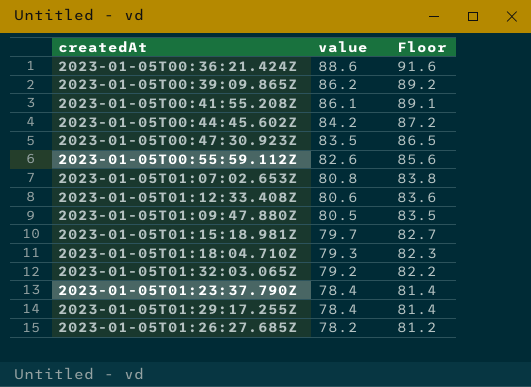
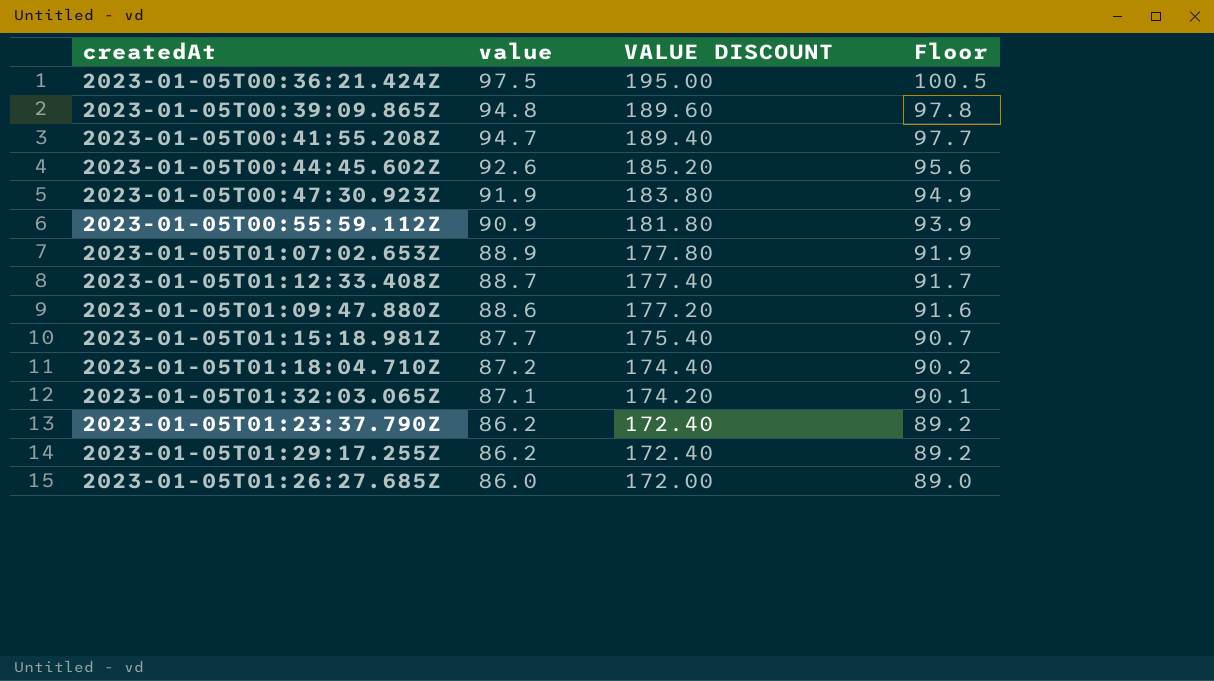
column VALUE DISCOUNT | formula: none -> [value] * 2
2023-01-05T00:36:21.424Z | value: 88.6 -> 97.5
2023-01-05T00:36:21.424Z | Floor: 91.6 -> 100.5
2023-01-05T00:39:09.865Z | value: 86.2 -> 94.8
2023-01-05T00:39:09.865Z | Floor: 89.2 -> 97.8
2023-01-05T00:41:55.208Z | value: 86.1 -> 94.7
2023-01-05T00:41:55.208Z | Floor: 89.1 -> 97.7
2023-01-05T00:44:45.602Z | value: 84.2 -> 92.6
2023-01-05T00:44:45.602Z | Floor: 87.2 -> 95.6
2023-01-05T00:47:30.923Z | value: 83.5 -> 91.9
2023-01-05T00:47:30.923Z | Floor: 86.5 -> 94.9
2023-01-05T00:55:59.112Z | value: 82.6 -> 90.9
2023-01-05T00:55:59.112Z | Floor: 85.6 -> 93.9
2023-01-05T01:07:02.653Z | value: 80.8 -> 88.9
2023-01-05T01:07:02.653Z | Floor: 83.8 -> 91.9
2023-01-05T01:12:33.408Z | value: 80.6 -> 88.7
2023-01-05T01:12:33.408Z | Floor: 83.6 -> 91.7
2023-01-05T01:09:47.880Z | value: 80.5 -> 88.6
2023-01-05T01:09:47.880Z | Floor: 83.5 -> 91.6
2023-01-05T01:15:18.981Z | value: 79.7 -> 87.7
2023-01-05T01:15:18.981Z | Floor: 82.7 -> 90.7
2023-01-05T01:18:04.710Z | value: 79.3 -> 87.2
2023-01-05T01:18:04.710Z | Floor: 82.3 -> 90.2
2023-01-05T01:32:03.065Z | value: 79.2 -> 87.1
2023-01-05T01:32:03.065Z | Floor: 82.2 -> 90.1
2023-01-05T01:23:37.790Z | value: 78.4 -> 86.2
2023-01-05T01:23:37.790Z | Floor: 81.4 -> 89.2
2023-01-05T01:29:17.255Z | value: 78.4 -> 86.2
2023-01-05T01:29:17.255Z | Floor: 81.4 -> 89.2
2023-01-05T01:26:27.685Z | value: 78.2 -> 86.0
2023-01-05T01:26:27.685Z | Floor: 81.2 -> 89.0

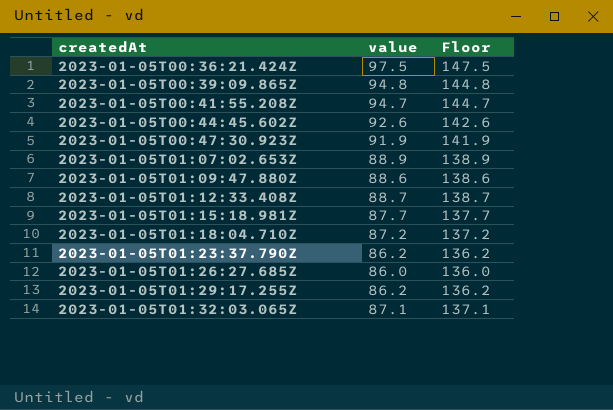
row order: value descending -> createdAt ascending
column VALUE DISCOUNT | formula: [value] * 2 -> none
column Floor | formula: [value] + 3 -> [value] + 50
row 2023-01-05T00:55:59.112Z: 90.9 | 181.80 | 93.9 -> none

